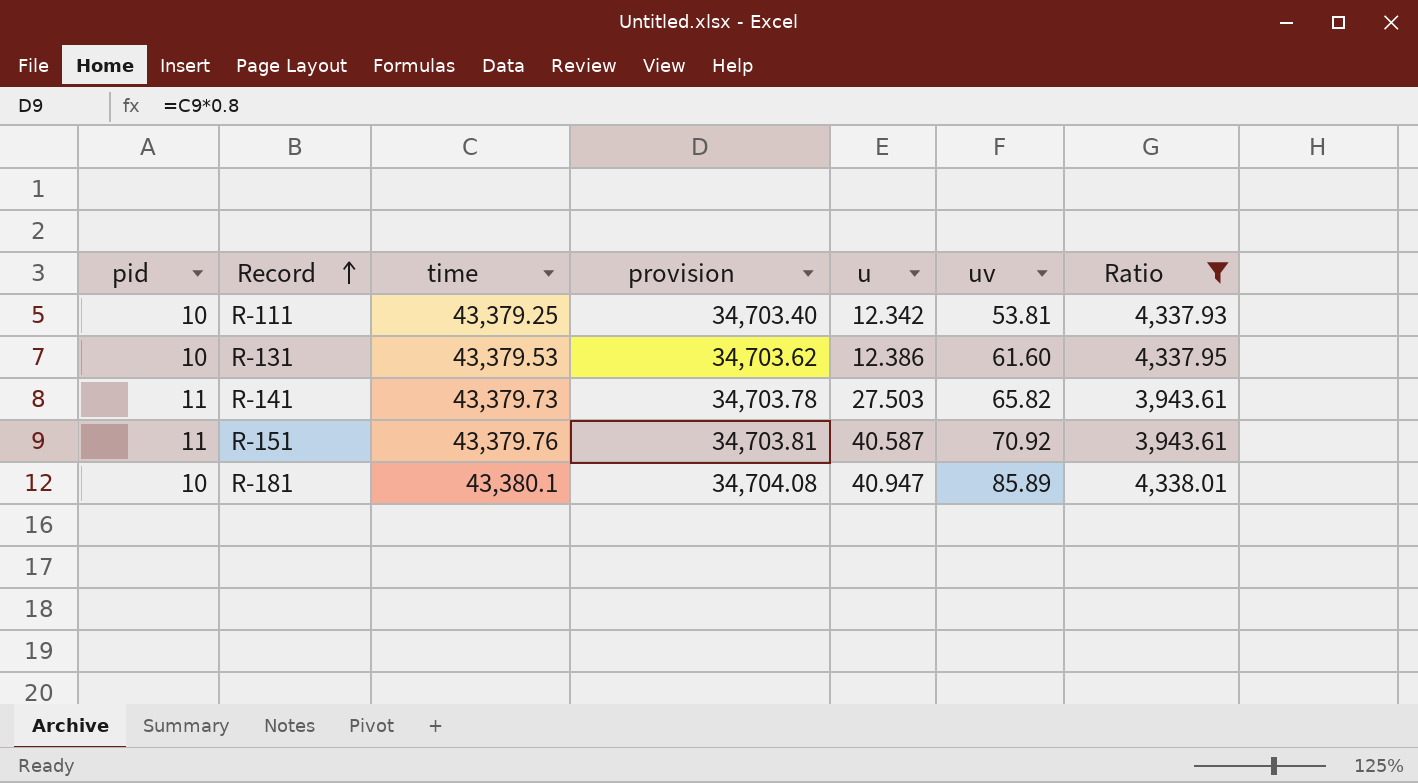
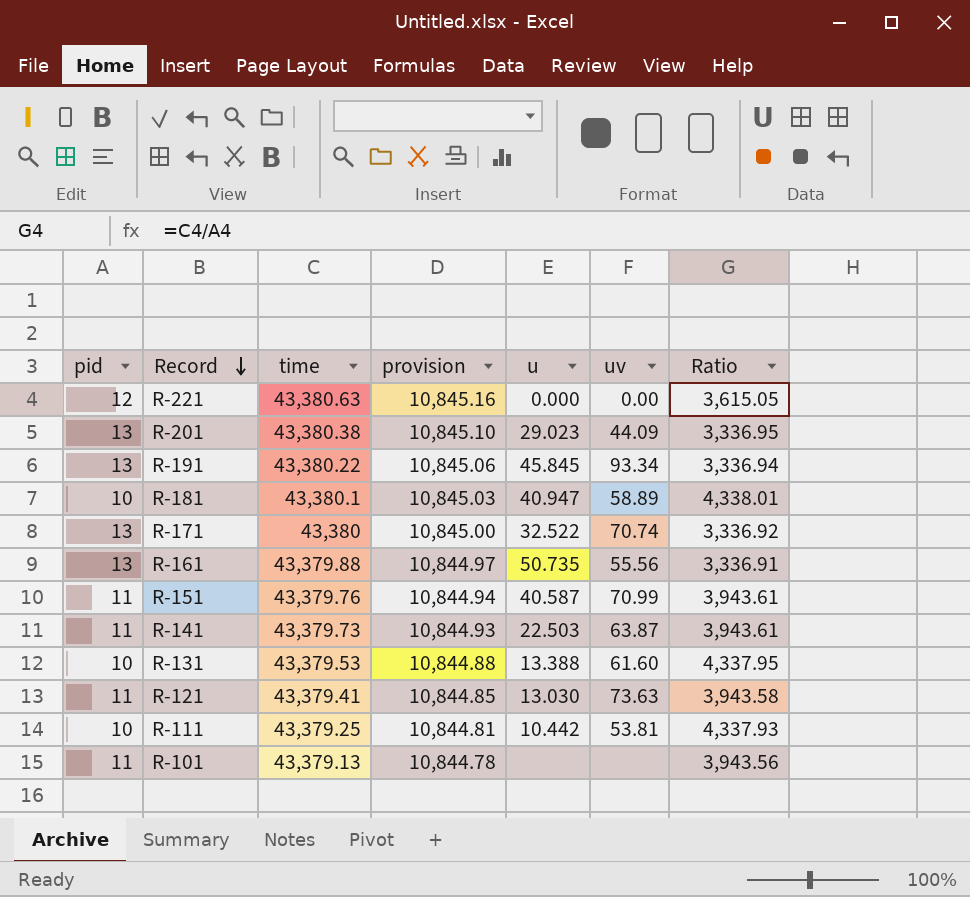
filter: Ratio >= 3,943.61 -> none
row order: Record ascending -> Record descending
column provision | formula: [time] * 0.8 -> [time] * 0.25
R-181 | uv: 85.89 -> 58.89
R-151 | uv: 70.92 -> 70.99
R-141 | u: 27.503 -> 22.503
R-141 | uv: 65.82 -> 63.87
R-131 | u: 12.386 -> 13.388
R-111 | u: 12.342 -> 10.442

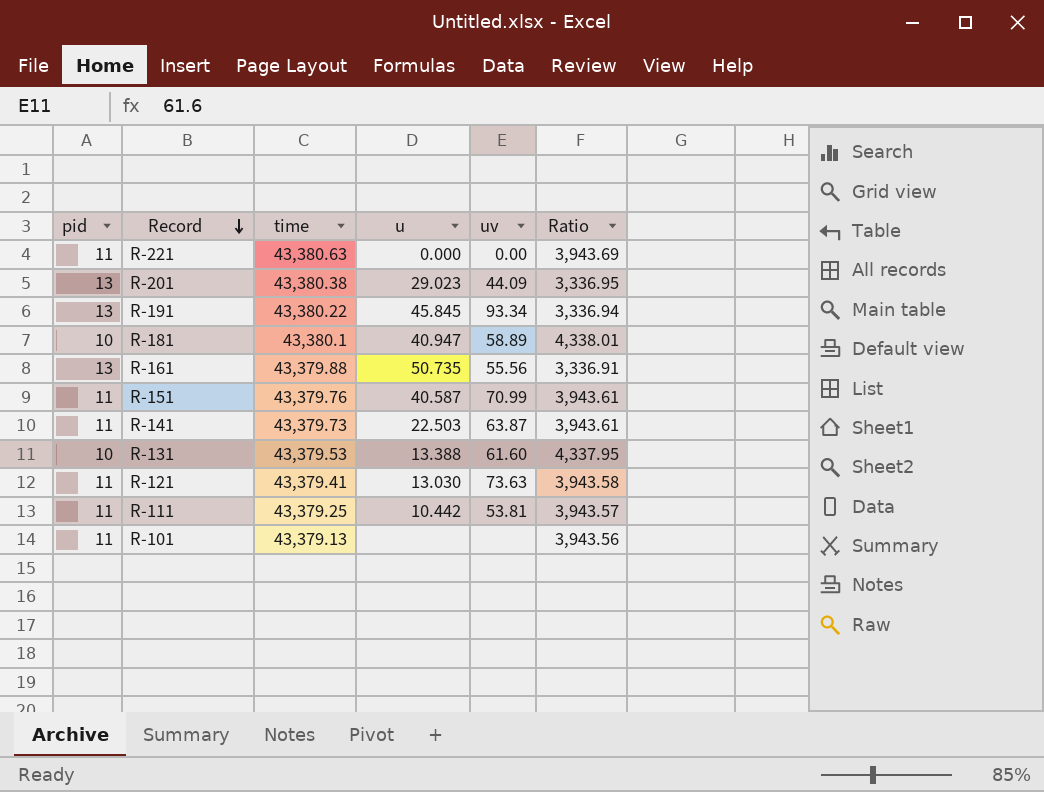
column provision | formula: [time] * 0.25 -> none
row R-171: 13 | 43,380 | 10,845.00 | 32.522 | 70.74 | 3,336.92 -> none
R-221 | pid: 12 -> 11
R-221 | Ratio: 3,615.05 -> 3,943.69
R-111 | pid: 10 -> 11
R-111 | Ratio: 4,337.93 -> 3,943.57

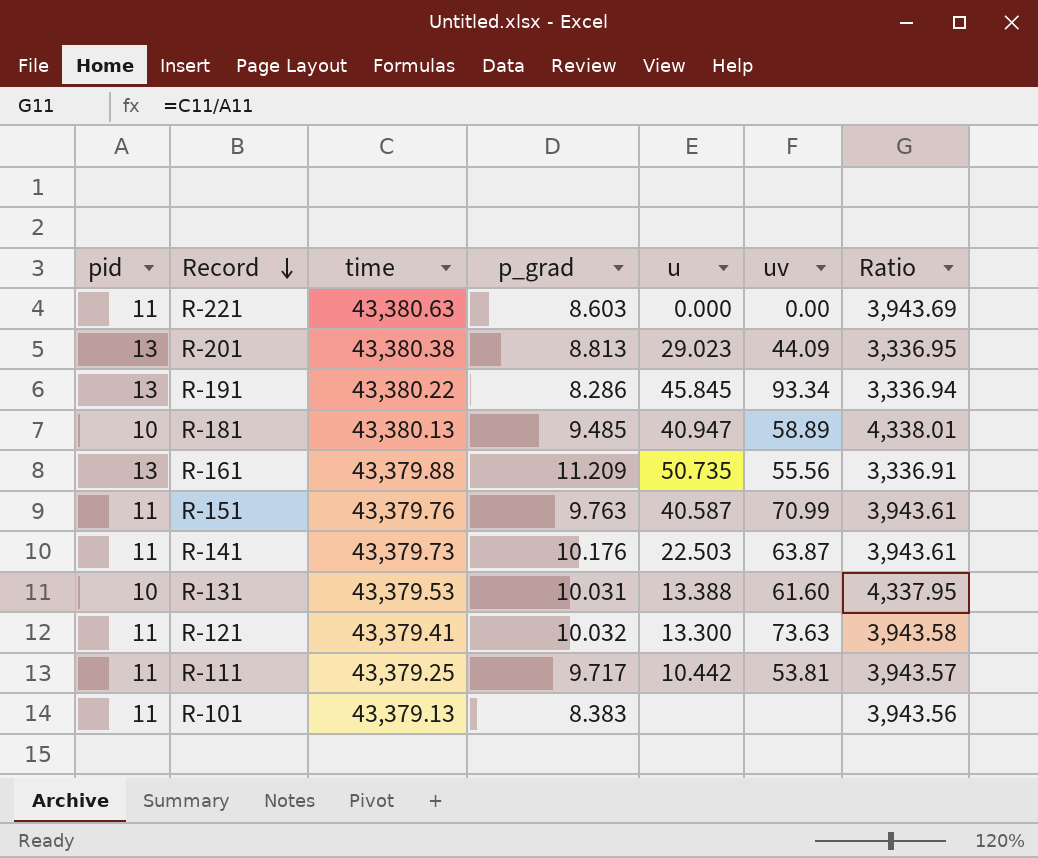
column p_grad | position: none -> 4
R-181 | time: 43,380.1 -> 43,380.13
R-121 | u: 13.030 -> 13.300

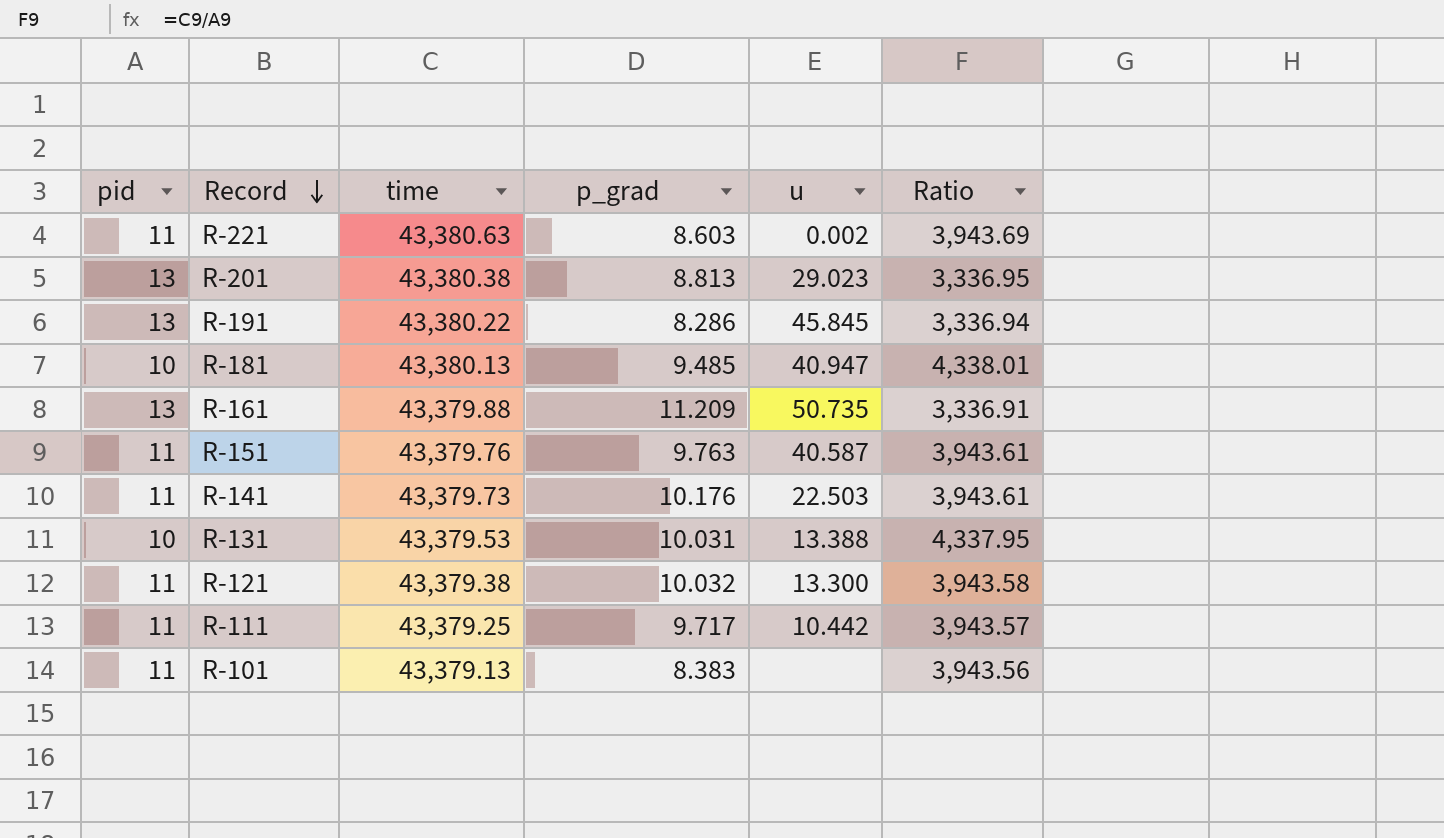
column uv | position: 6 -> none
R-221 | u: 0.000 -> 0.002
R-121 | time: 43,379.41 -> 43,379.38

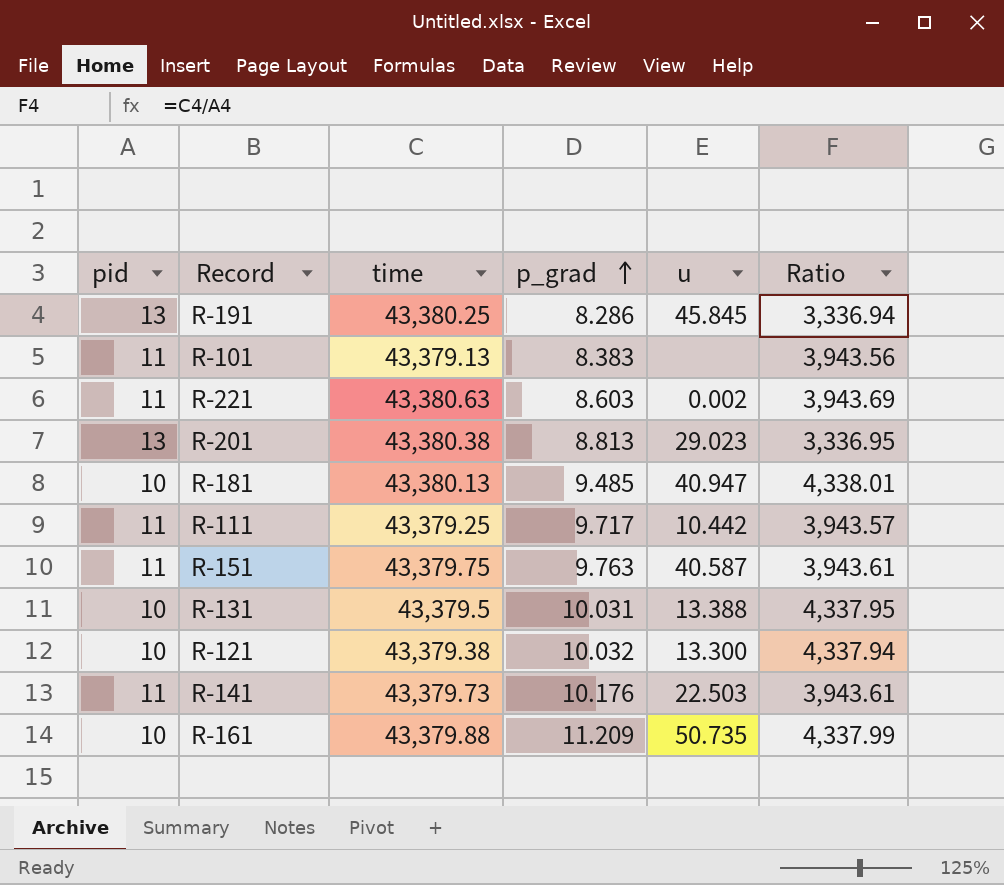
row order: Record descending -> p_grad ascending
R-191 | time: 43,380.22 -> 43,380.25
R-151 | time: 43,379.76 -> 43,379.75
R-131 | time: 43,379.53 -> 43,379.5
R-121 | pid: 11 -> 10
R-121 | Ratio: 3,943.58 -> 4,337.94
R-161 | pid: 13 -> 10
R-161 | Ratio: 3,336.91 -> 4,337.99

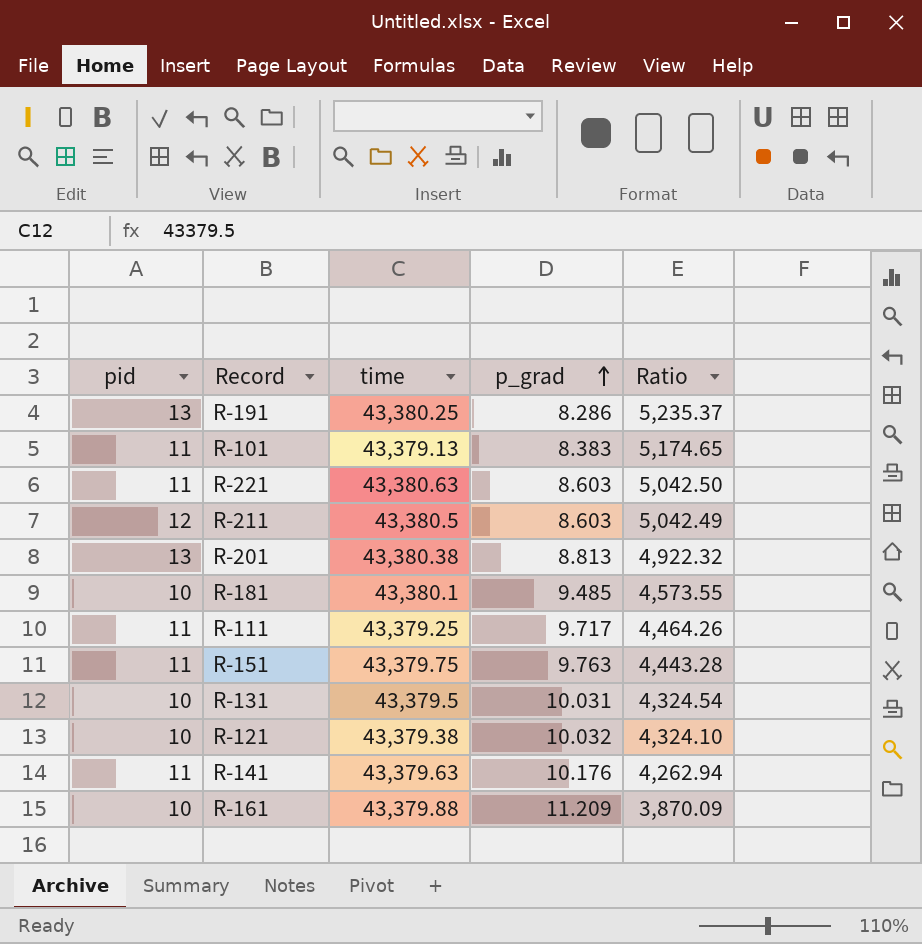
column u | position: 5 -> none
column Ratio | formula: [time] / [pid] -> [time] / [p_grad]
row R-211: none -> 12 | 43,380.5 | 8.603 | 5,042.49
R-181 | time: 43,380.13 -> 43,380.1
R-141 | time: 43,379.73 -> 43,379.63

